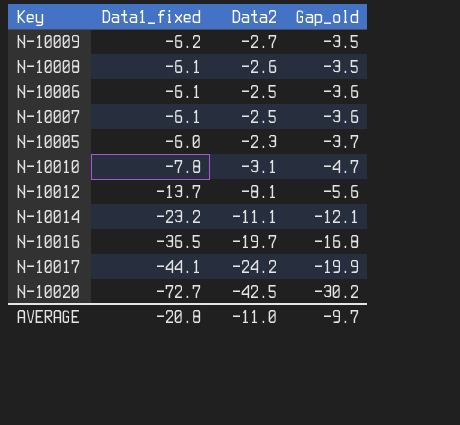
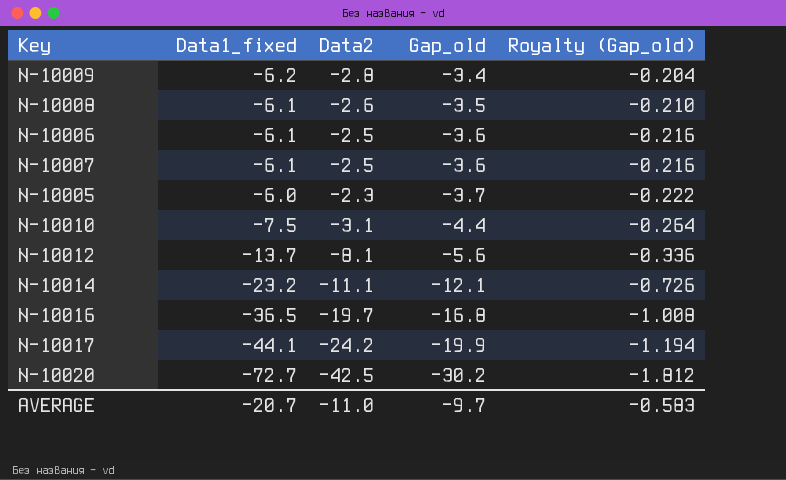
column Royalty (Gap_old) | formula: none -> [Gap_old] * 0.06
N-10009 | Data2: -2.7 -> -2.8
N-10009 | Gap_old: -3.5 -> -3.4
N-10010 | Data1_fixed: -7.8 -> -7.5
N-10010 | Gap_old: -4.7 -> -4.4
AVERAGE | Data1_fixed: -20.8 -> -20.7

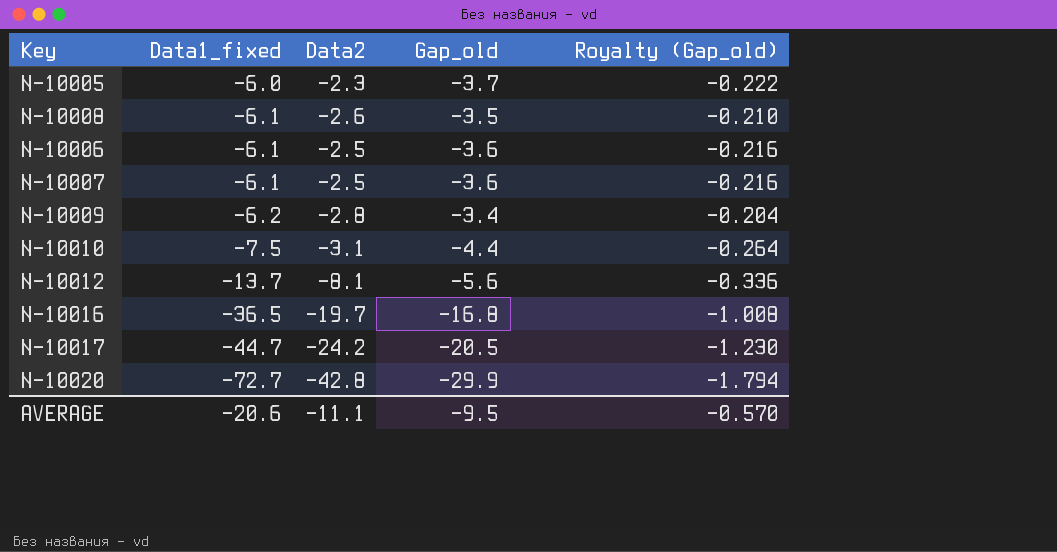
row order: Gap_old descending -> Data1_fixed descending
row N-10014: -23.2 | -11.1 | -12.1 | -0.726 -> none
N-10017 | Data1_fixed: -44.1 -> -44.7
N-10017 | Gap_old: -19.9 -> -20.5
N-10017 | Royalty (Gap_old): -1.194 -> -1.230
N-10020 | Data2: -42.5 -> -42.8
N-10020 | Gap_old: -30.2 -> -29.9
N-10020 | Royalty (Gap_old): -1.812 -> -1.794
AVERAGE | Data1_fixed: -20.7 -> -20.6
AVERAGE | Data2: -11.0 -> -11.1
AVERAGE | Gap_old: -9.7 -> -9.5
AVERAGE | Royalty (Gap_old): -0.583 -> -0.570

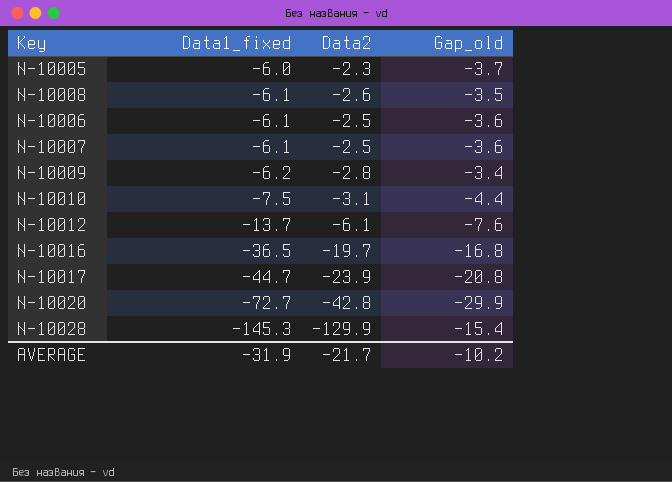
column Royalty (Gap_old) | formula: [Gap_old] * 0.06 -> none
N-10012 | Data2: -8.1 -> -6.1
N-10012 | Gap_old: -5.6 -> -7.6
N-10017 | Data2: -24.2 -> -23.9
N-10017 | Gap_old: -20.5 -> -20.8
row N-10028: none -> -145.3 | -129.9 | -15.4
AVERAGE | Data1_fixed: -20.6 -> -31.9
AVERAGE | Data2: -11.1 -> -21.7
AVERAGE | Gap_old: -9.5 -> -10.2

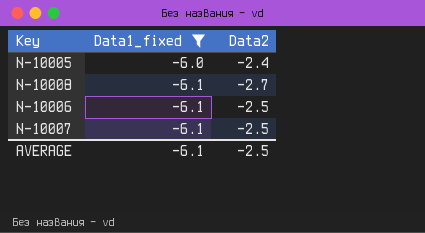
filter: none -> Data1_fixed >= -6.1
column Gap_old | formula: [Data1_fixed] - [Data2] -> none
N-10005 | Data2: -2.3 -> -2.4
N-10008 | Data2: -2.6 -> -2.7
AVERAGE | Data1_fixed: -31.9 -> -6.1
AVERAGE | Data2: -21.7 -> -2.5

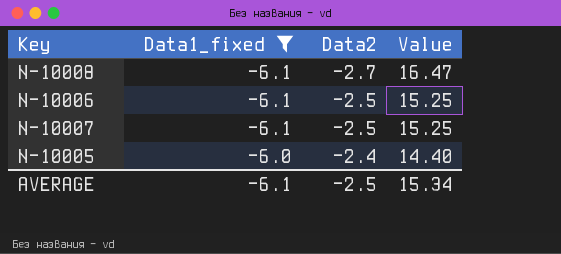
row order: Data1_fixed descending -> Data1_fixed ascending
column Value | formula: none -> [Data1_fixed] * [Data2]

